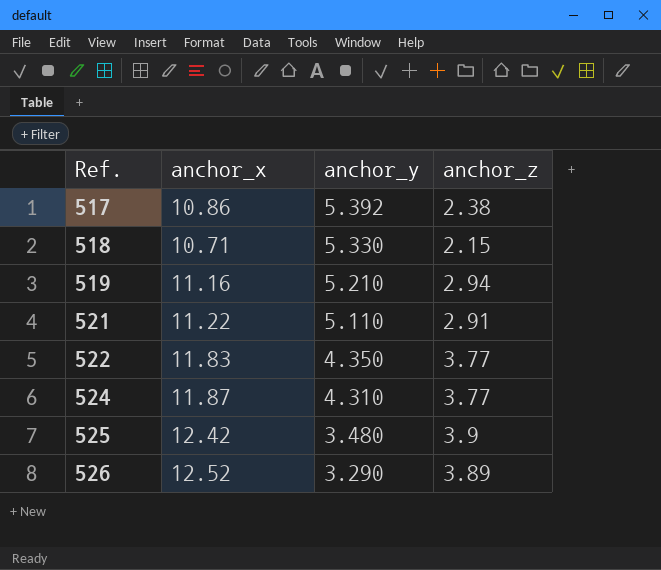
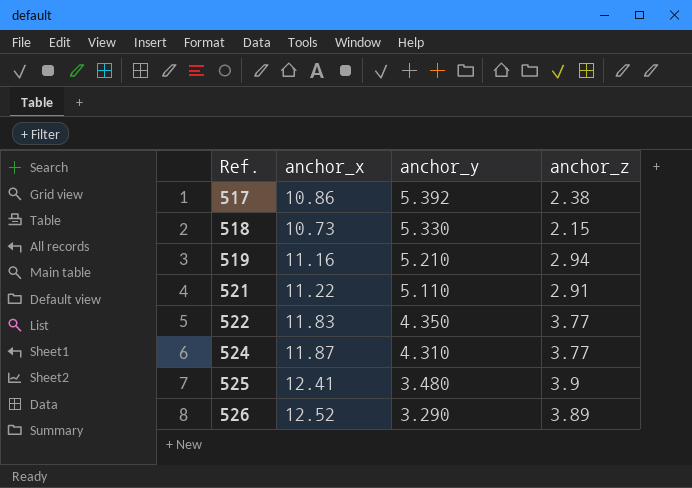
518 | anchor_x: 10.71 -> 10.73
525 | anchor_x: 12.42 -> 12.41

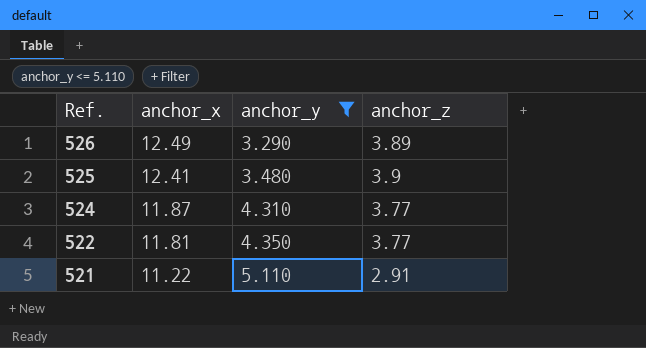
filter: none -> anchor_y <= 5.110
row order: Ref. ascending -> Ref. descending
526 | anchor_x: 12.52 -> 12.49
522 | anchor_x: 11.83 -> 11.81

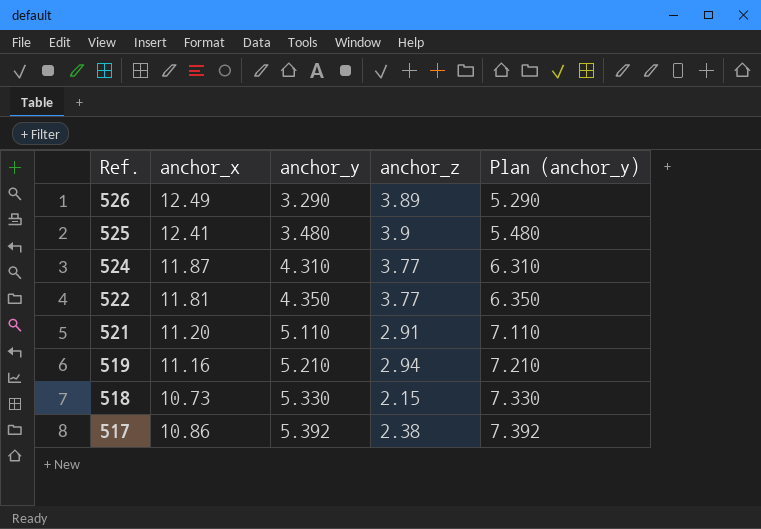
filter: anchor_y <= 5.110 -> none
column Plan (anchor_y) | formula: none -> [anchor_y] + 2
521 | anchor_x: 11.22 -> 11.20

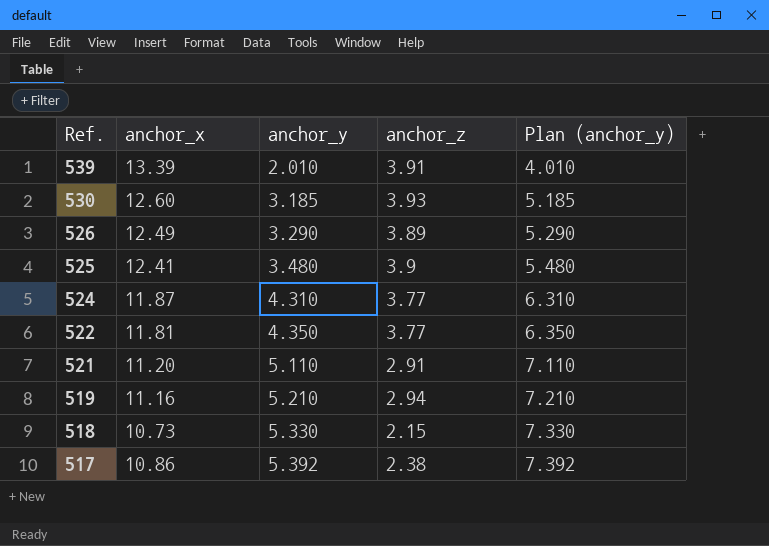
row 539: none -> 13.39 | 2.010 | 3.91 | 4.010
row 530: none -> 12.60 | 3.185 | 3.93 | 5.185

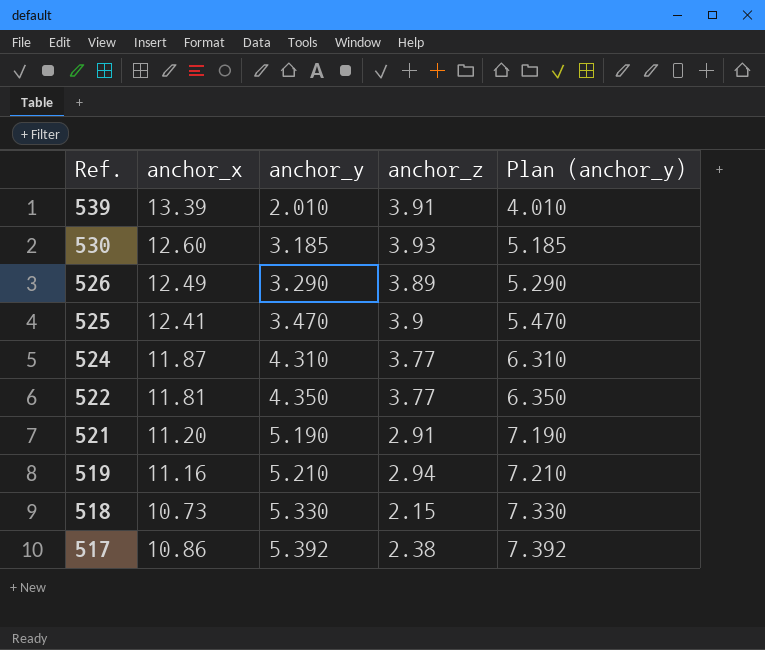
525 | anchor_y: 3.480 -> 3.470
525 | Plan (anchor_y): 5.480 -> 5.470
521 | anchor_y: 5.110 -> 5.190
521 | Plan (anchor_y): 7.110 -> 7.190

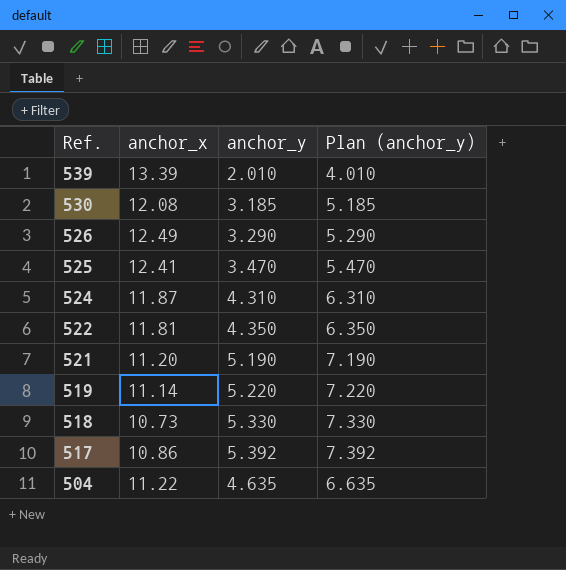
column anchor_z | position: 4 -> none
530 | anchor_x: 12.60 -> 12.08
519 | anchor_x: 11.16 -> 11.14
519 | anchor_y: 5.210 -> 5.220
519 | Plan (anchor_y): 7.210 -> 7.220
row 504: none -> 11.22 | 4.635 | 6.635

